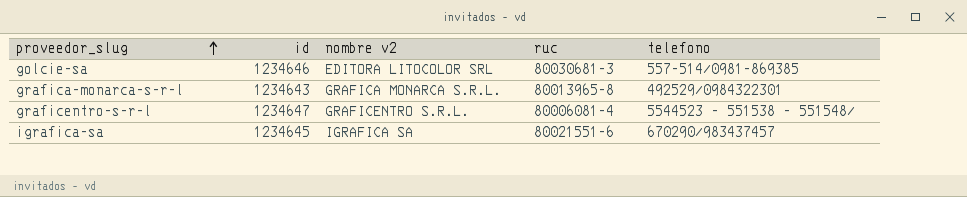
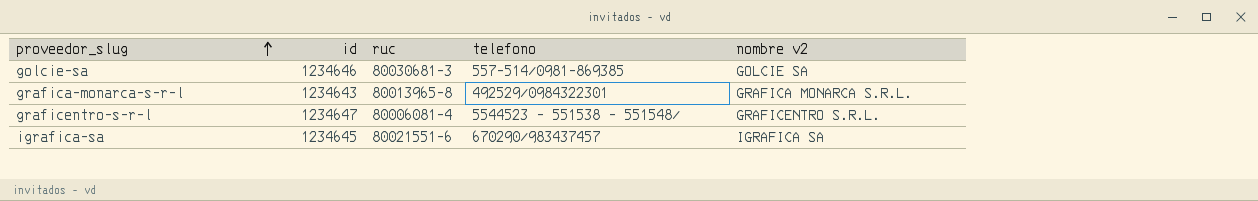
column nombre v2 | position: 3 -> 5
golcie-sa | nombre v2: EDITORA LITOCOLOR SRL -> GOLCIE SA

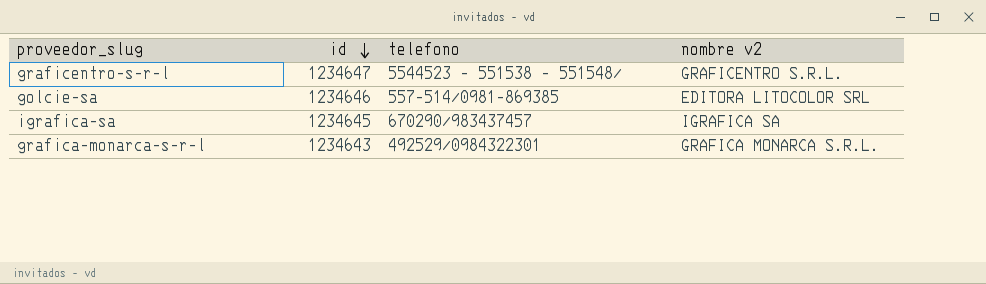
row order: proveedor_slug ascending -> id descending
column ruc | position: 3 -> none
golcie-sa | nombre v2: GOLCIE SA -> EDITORA LITOCOLOR SRL

